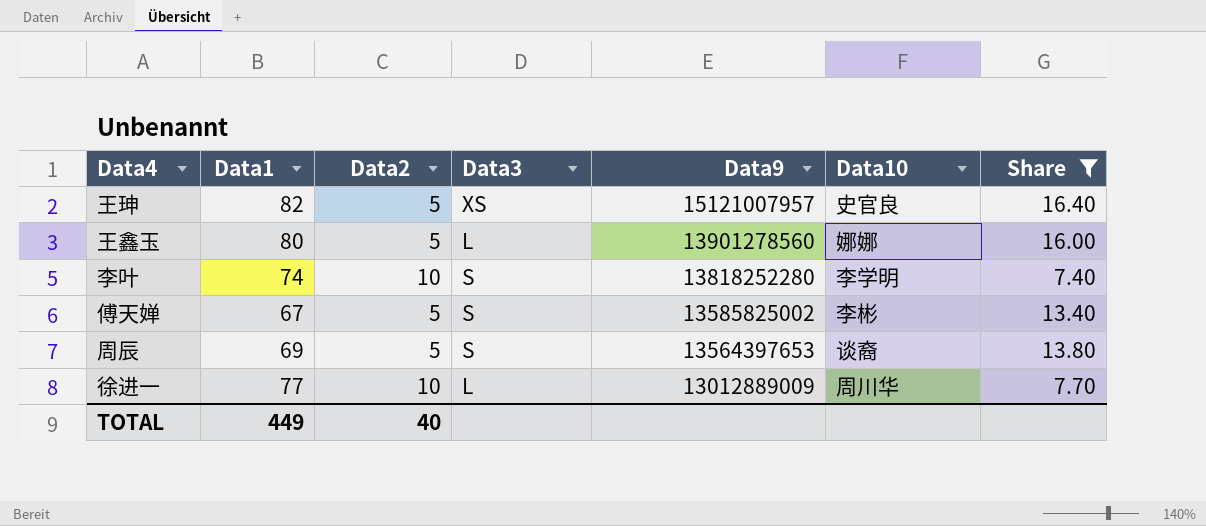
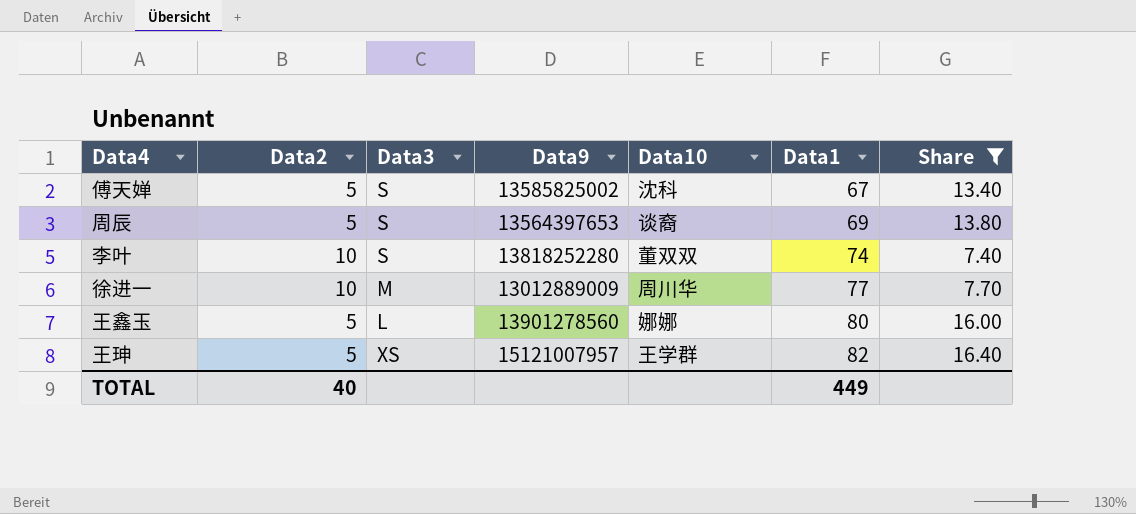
row order: Data9 descending -> Data1 ascending
column Data1 | position: 2 -> 6
傅天婵 | Data10: 李彬 -> 沈科
李叶 | Data10: 李学明 -> 董双双
徐进一 | Data3: L -> M
王珅 | Data10: 史官良 -> 王学群

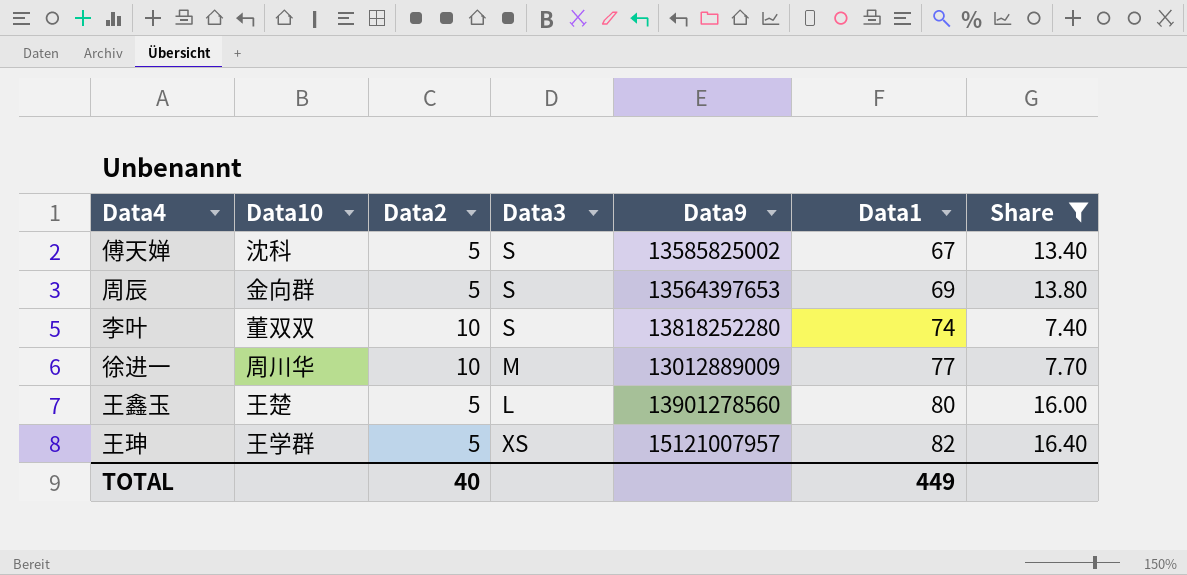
column Data10 | position: 5 -> 2
周辰 | Data10: 谈裔 -> 金向群
王鑫玉 | Data10: 娜娜 -> 王楚

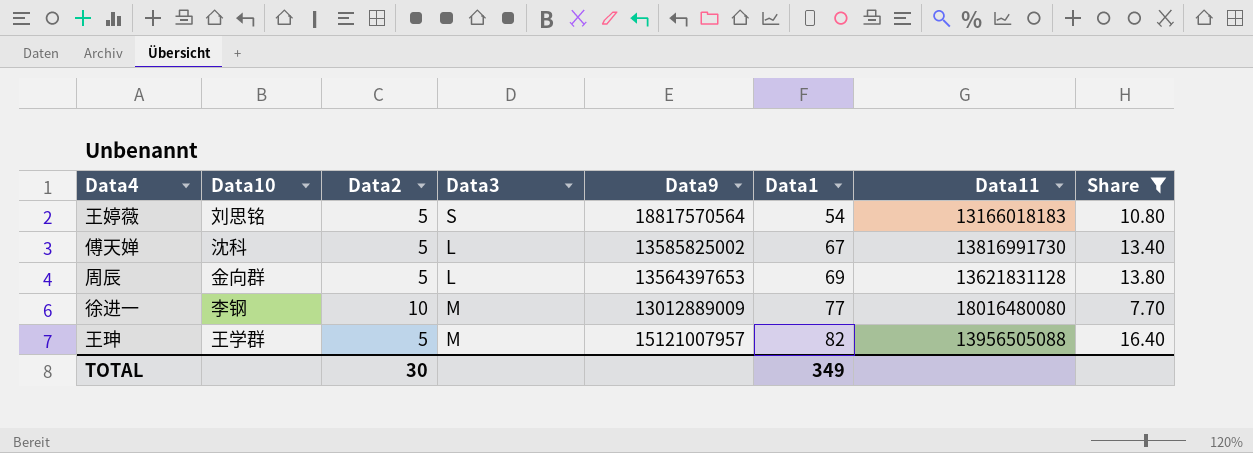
column Data11 | position: none -> 7
row 李叶: 董双双 | 10 | S | 13818252280 | 74 | 7.40 -> none
row 王鑫玉: 王楚 | 5 | L | 13901278560 | 80 | 16.00 -> none
row 王婷薇: none -> 刘思铭 | 5 | S | 18817570564 | 54 | 13166018183 | 10.80
傅天婵 | Data3: S -> L
周辰 | Data3: S -> L
徐进一 | Data10: 周川华 -> 李钢
王珅 | Data3: XS -> M
TOTAL | Data2: 40 -> 30
TOTAL | Data1: 449 -> 349

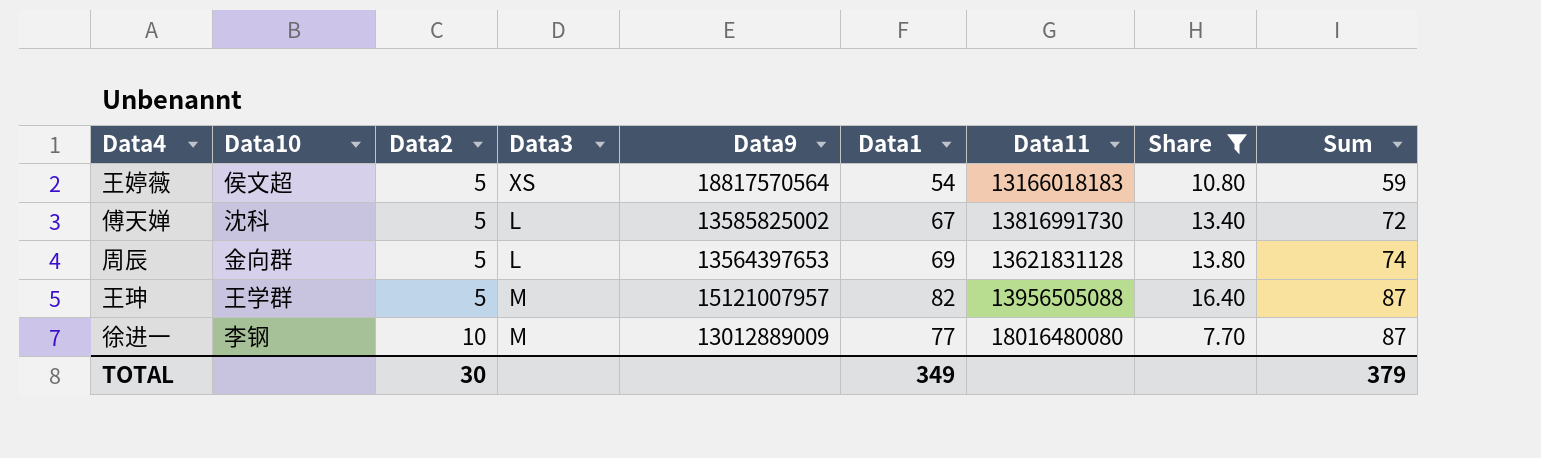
row order: Data1 ascending -> Data2 ascending
column Sum | formula: none -> [Data2] + [Data1]
王婷薇 | Data10: 刘思铭 -> 侯文超
王婷薇 | Data3: S -> XS

